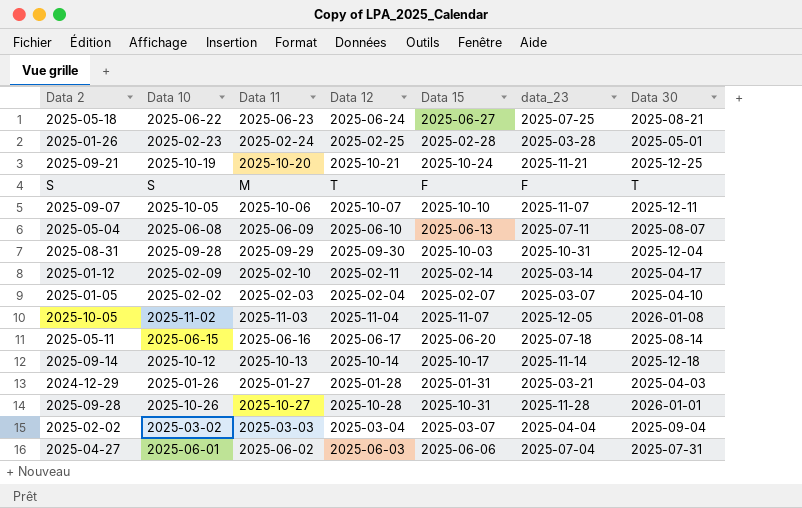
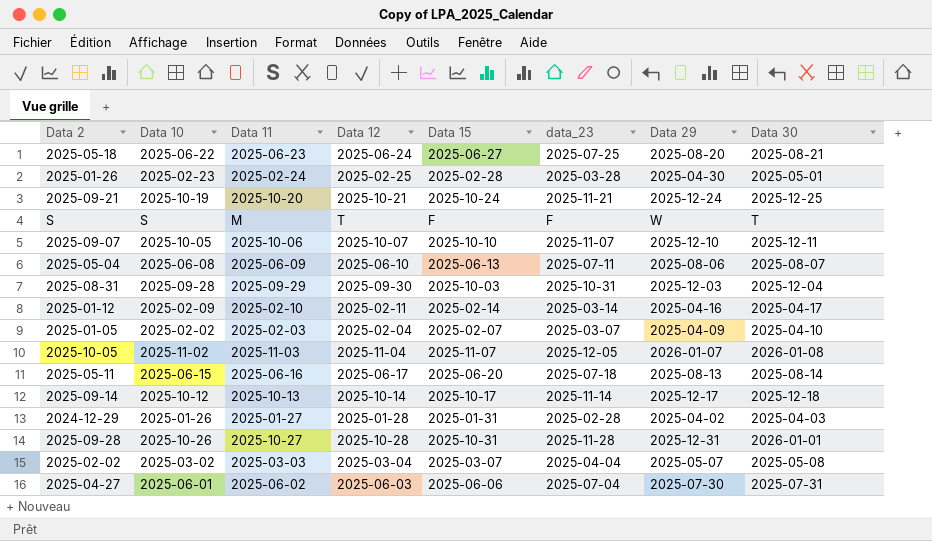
column Data 29 | position: none -> 7
2024-12-29 | data_23: 2025-03-21 -> 2025-02-28
2025-02-02 | Data 30: 2025-09-04 -> 2025-05-08

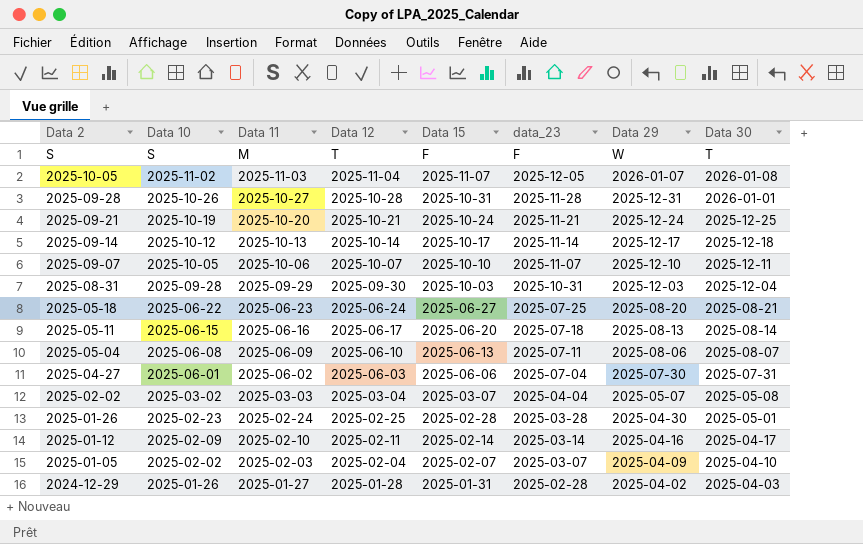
row order: none -> Data 2 descending

